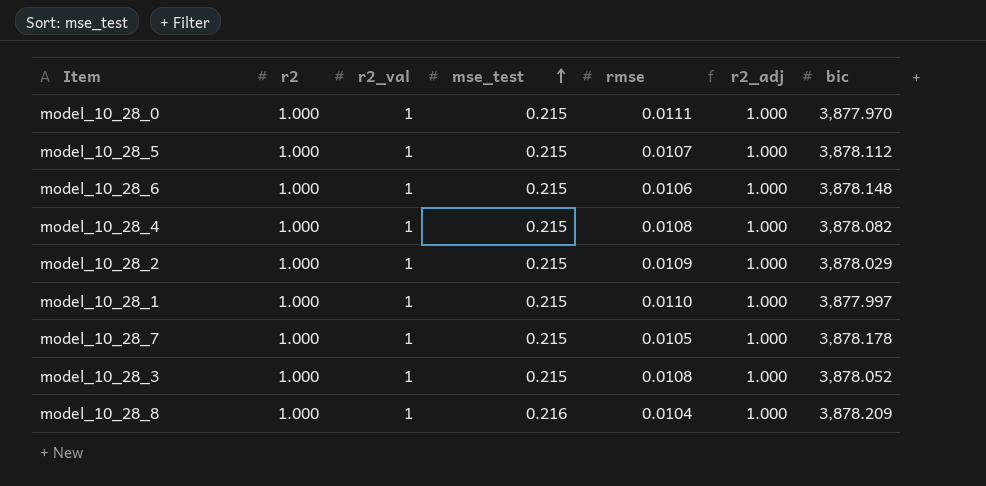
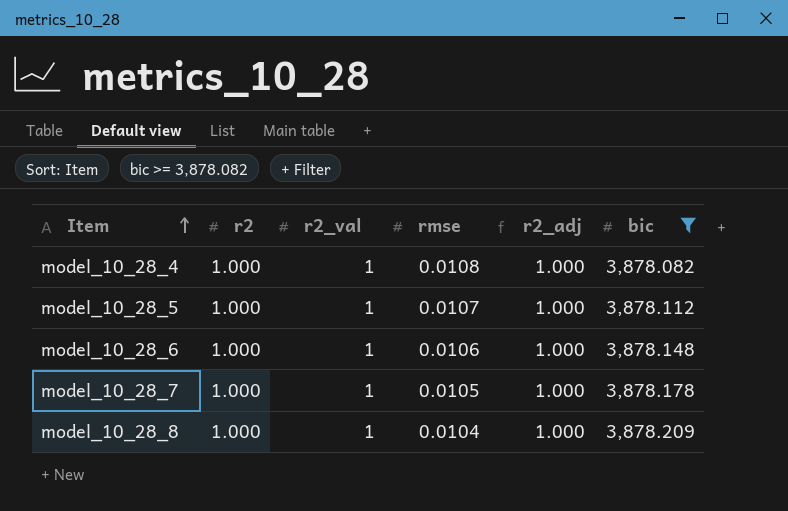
filter: none -> bic >= 3,878.082
row order: mse_test ascending -> Item ascending
column mse_test | position: 4 -> none

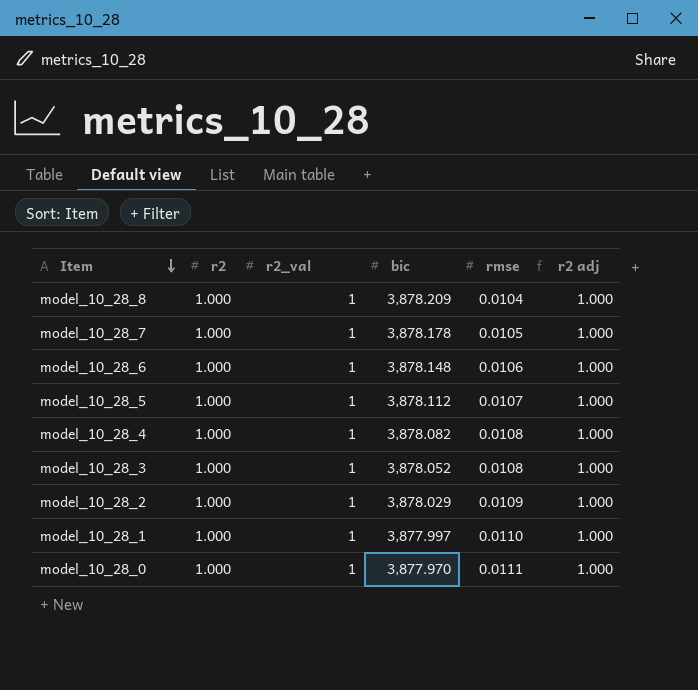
filter: bic >= 3,878.082 -> none
row order: Item ascending -> Item descending
column bic | position: 6 -> 4
column name: r2_adj -> r2 adj

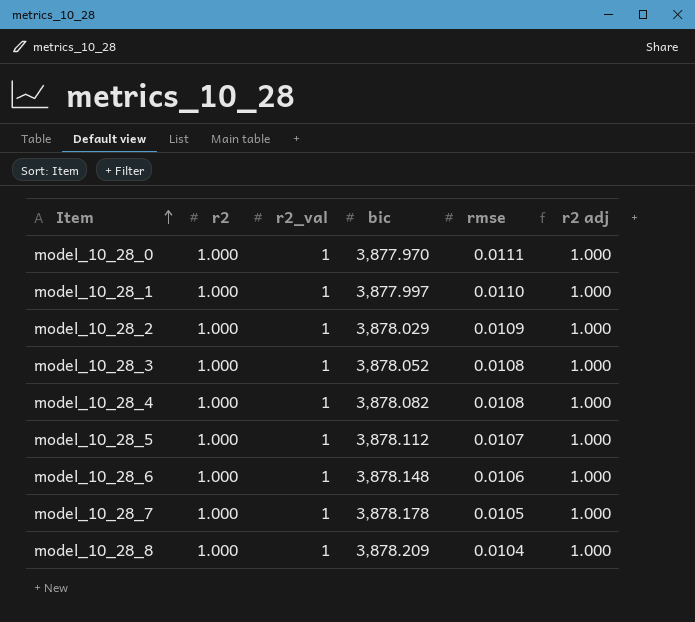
row order: Item descending -> Item ascending

